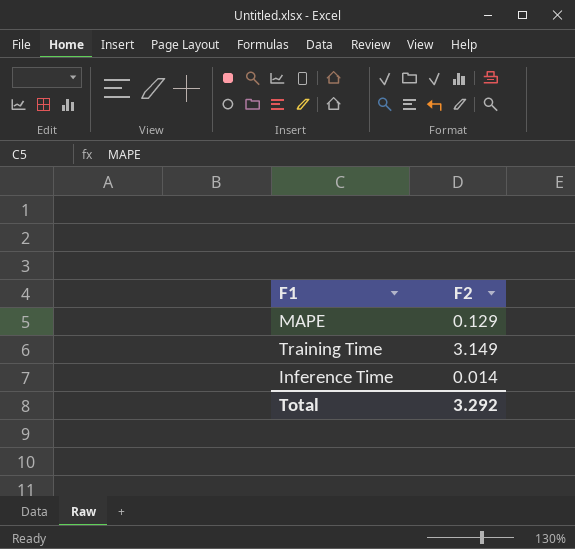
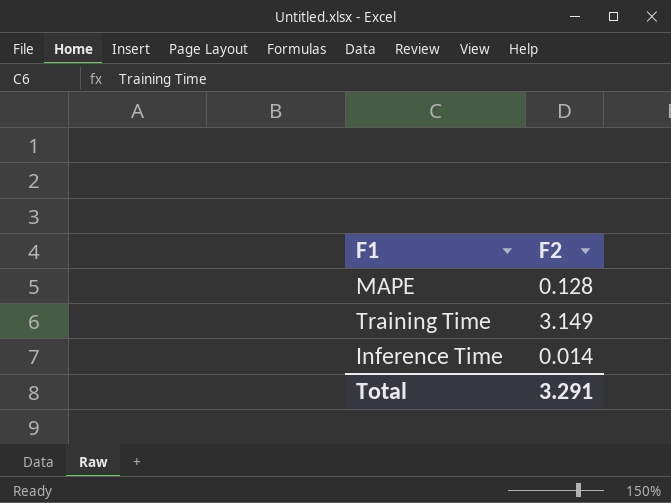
MAPE | F2: 0.129 -> 0.128
Total | F2: 3.292 -> 3.291

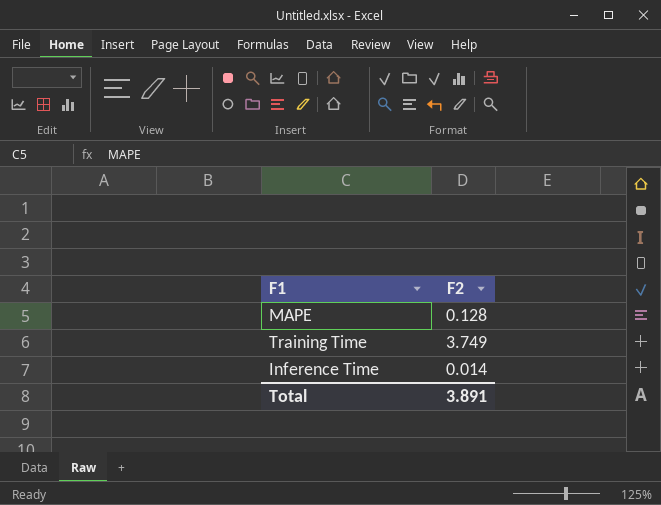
Training Time | F2: 3.149 -> 3.749
Total | F2: 3.291 -> 3.891

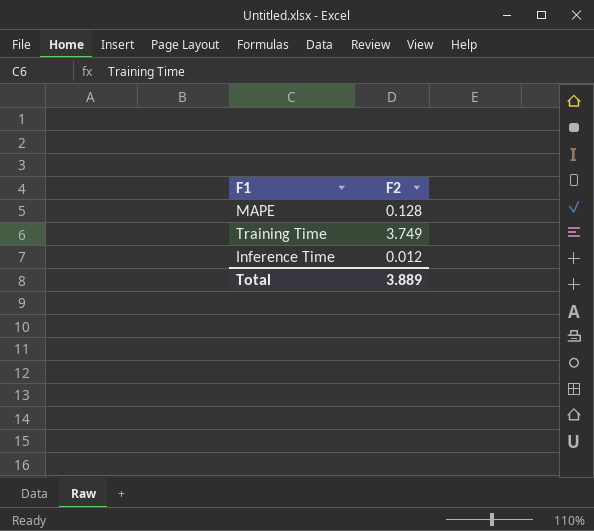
Inference Time | F2: 0.014 -> 0.012
Total | F2: 3.891 -> 3.889

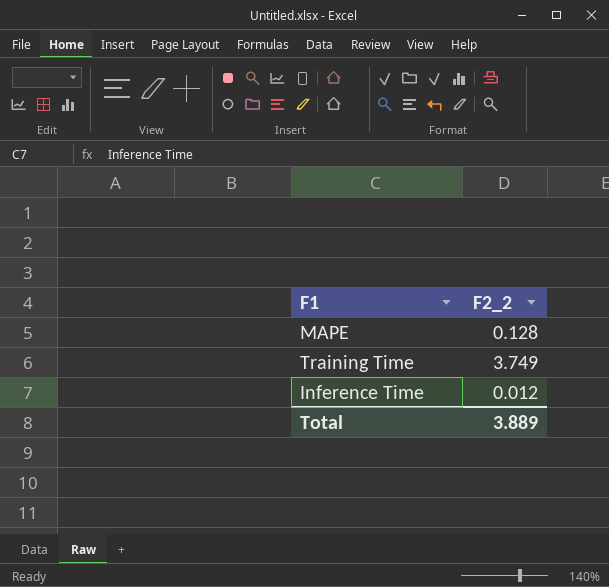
column name: F2 -> F2_2

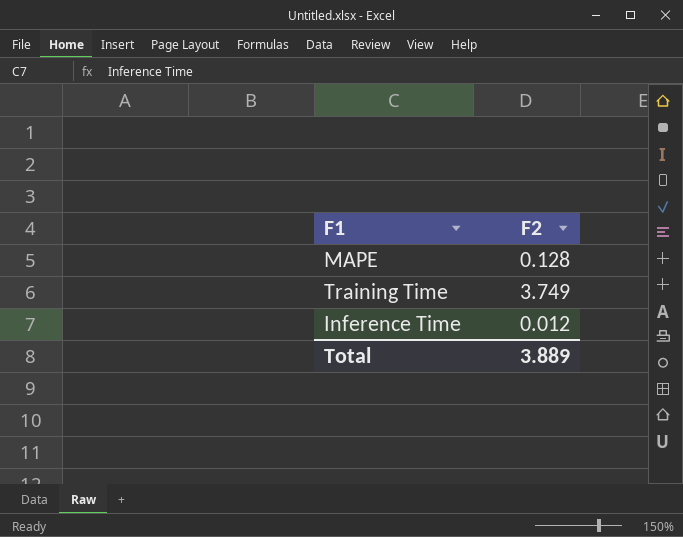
column name: F2_2 -> F2

